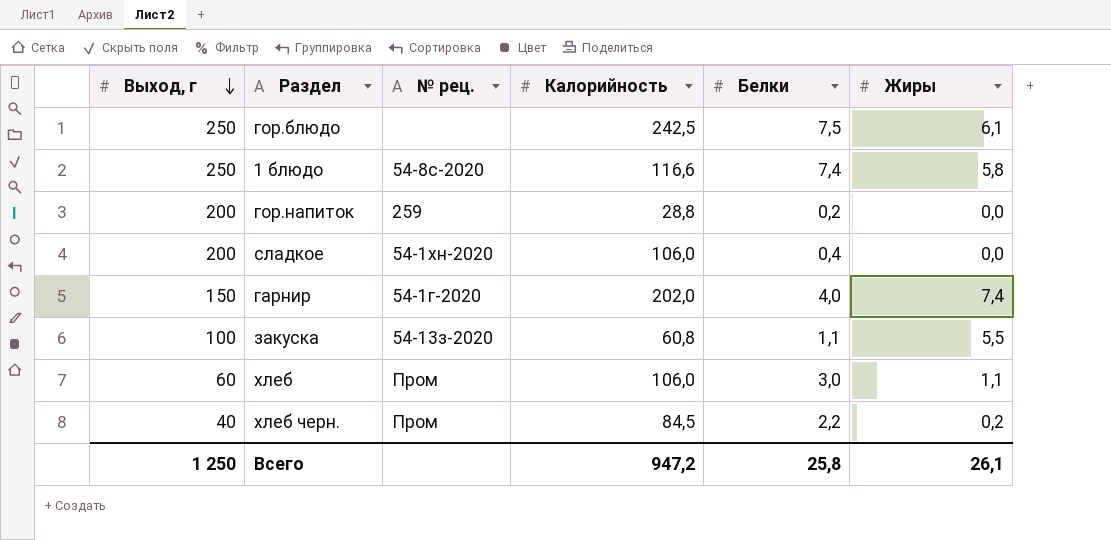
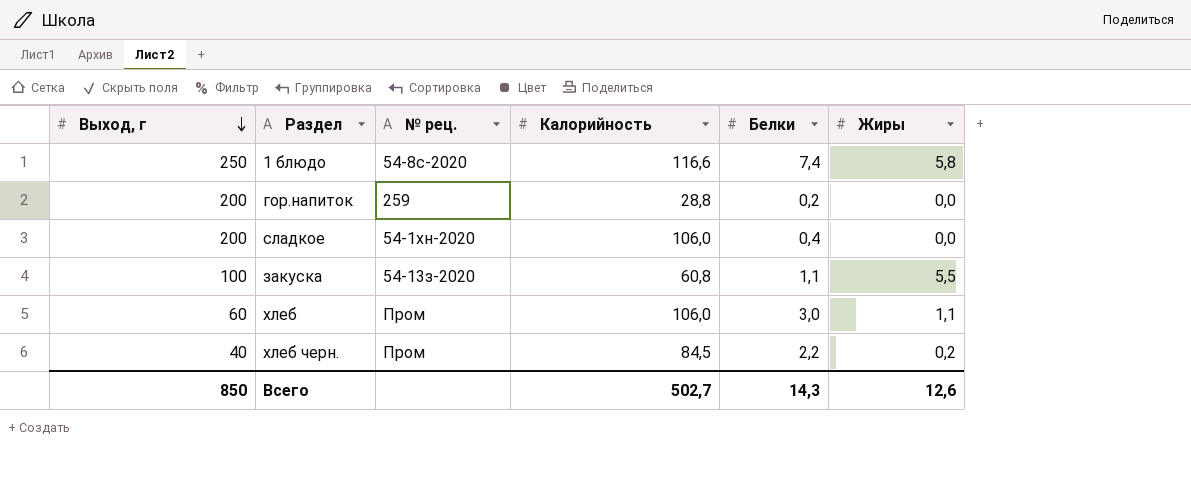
row гор.блюдо: 250 | none | 242,5 | 7,5 | 6,1 -> none
row гарнир: 150 | 54-1г-2020 | 202,0 | 4,0 | 7,4 -> none
Всего | Выход, г: 1 250 -> 850
Всего | Калорийность: 947,2 -> 502,7
Всего | Белки: 25,8 -> 14,3
Всего | Жиры: 26,1 -> 12,6

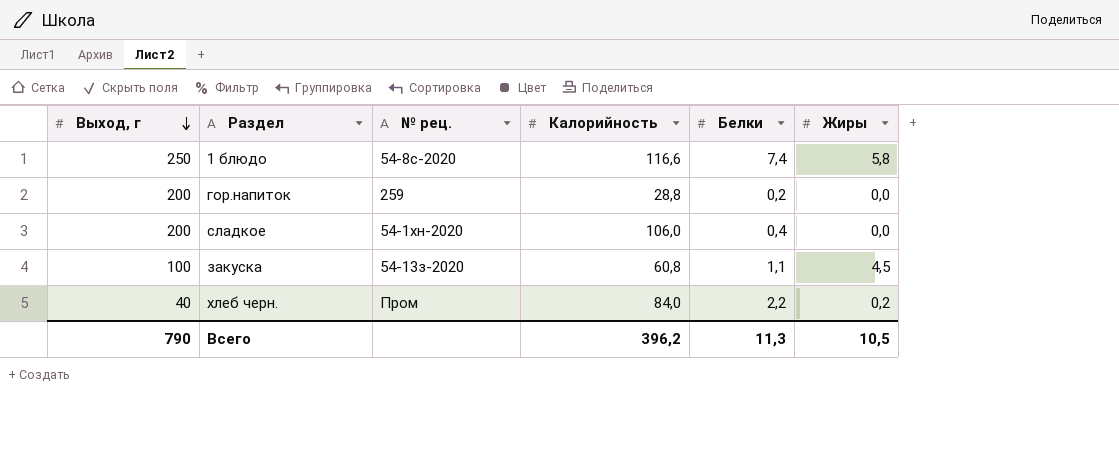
row хлеб: 60 | Пром | 106,0 | 3,0 | 1,1 -> none
закуска | Жиры: 5,5 -> 4,5
хлеб черн. | Калорийность: 84,5 -> 84,0
Всего | Выход, г: 850 -> 790
Всего | Калорийность: 502,7 -> 396,2
Всего | Белки: 14,3 -> 11,3
Всего | Жиры: 12,6 -> 10,5

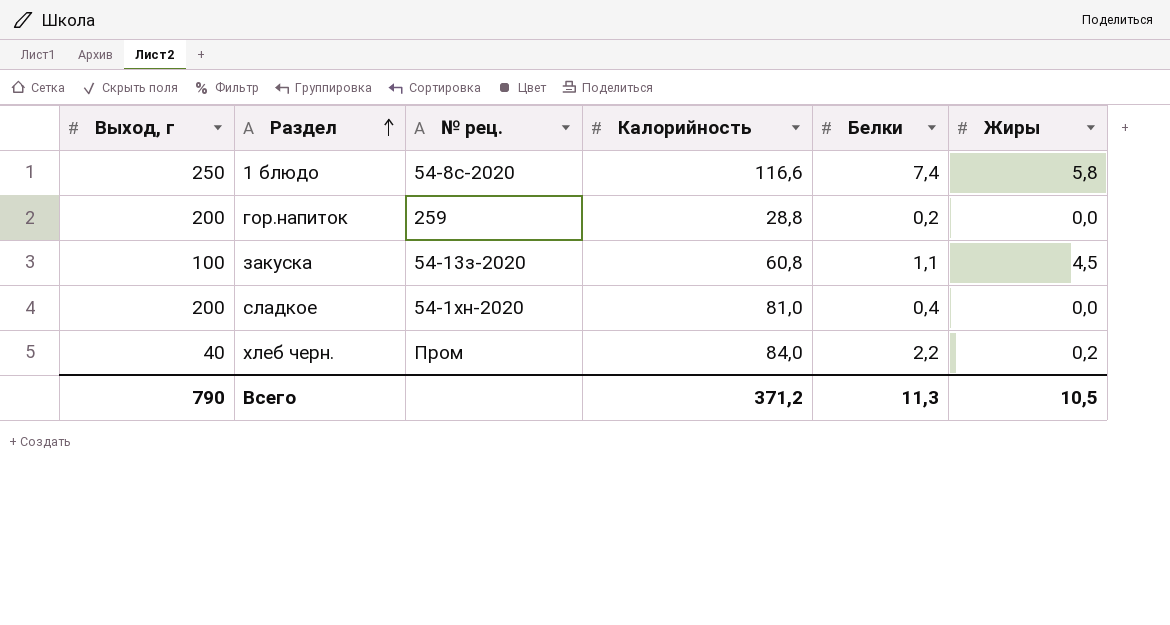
row order: Выход, г descending -> Раздел ascending
сладкое | Калорийность: 106,0 -> 81,0
Всего | Калорийность: 396,2 -> 371,2

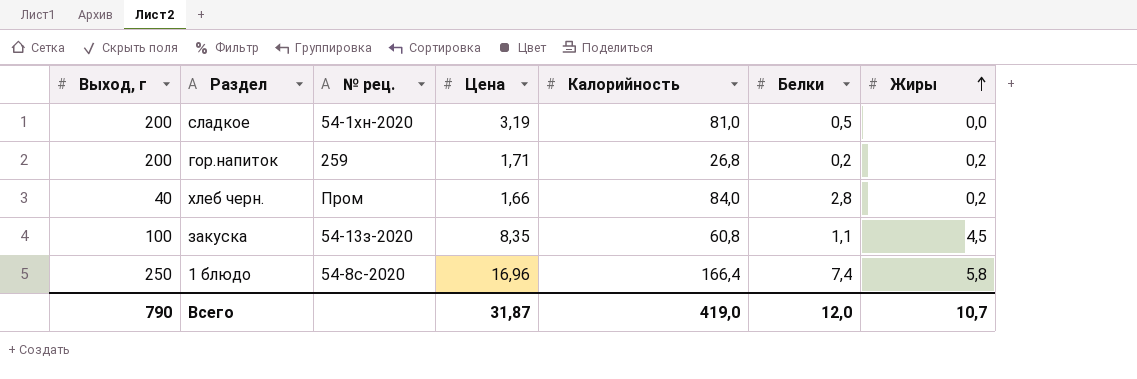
row order: Раздел ascending -> Жиры ascending
column Цена | position: none -> 4
сладкое | Белки: 0,4 -> 0,5
гор.напиток | Калорийность: 28,8 -> 26,8
гор.напиток | Жиры: 0,0 -> 0,2
хлеб черн. | Белки: 2,2 -> 2,8
1 блюдо | Калорийность: 116,6 -> 166,4
Всего | Калорийность: 371,2 -> 419,0
Всего | Белки: 11,3 -> 12,0
Всего | Жиры: 10,5 -> 10,7

